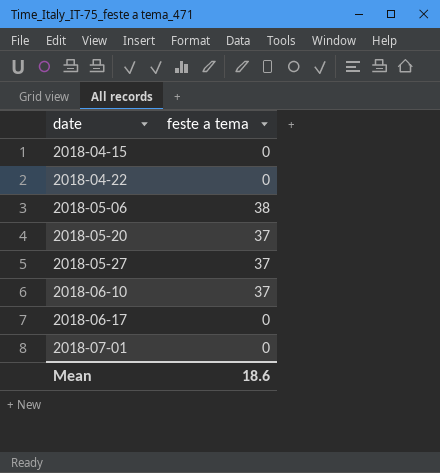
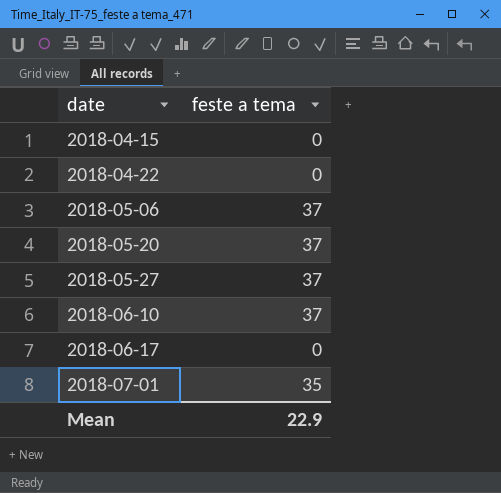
2018-05-06 | feste a tema: 38 -> 37
2018-07-01 | feste a tema: 0 -> 35
Mean | feste a tema: 18.6 -> 22.9

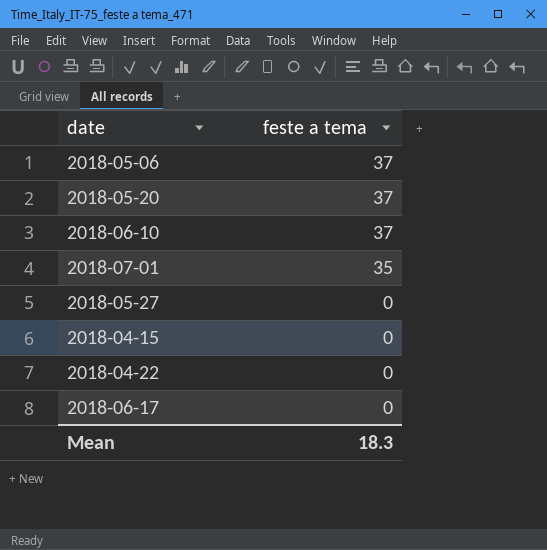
row order: date ascending -> feste a tema descending
2018-05-27 | feste a tema: 37 -> 0
Mean | feste a tema: 22.9 -> 18.3

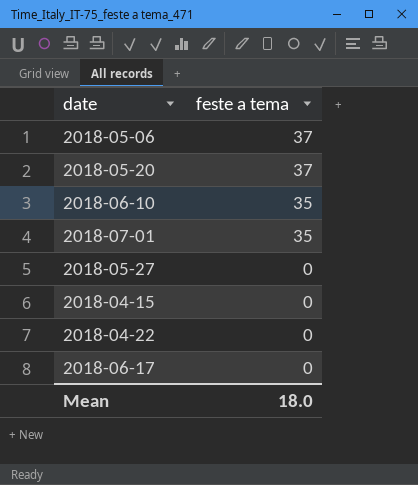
2018-06-10 | feste a tema: 37 -> 35
Mean | feste a tema: 18.3 -> 18.0

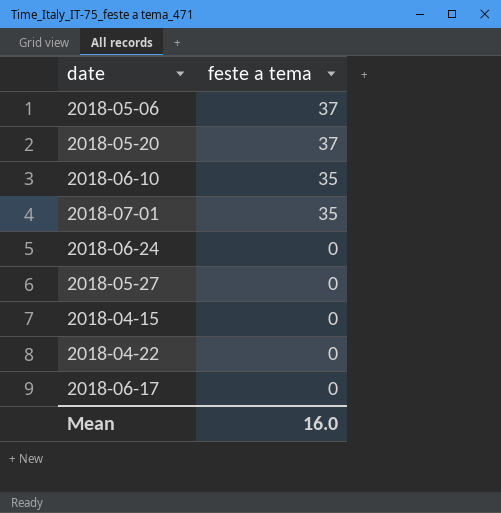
row 2018-06-24: none -> 0
Mean | feste a tema: 18.0 -> 16.0

